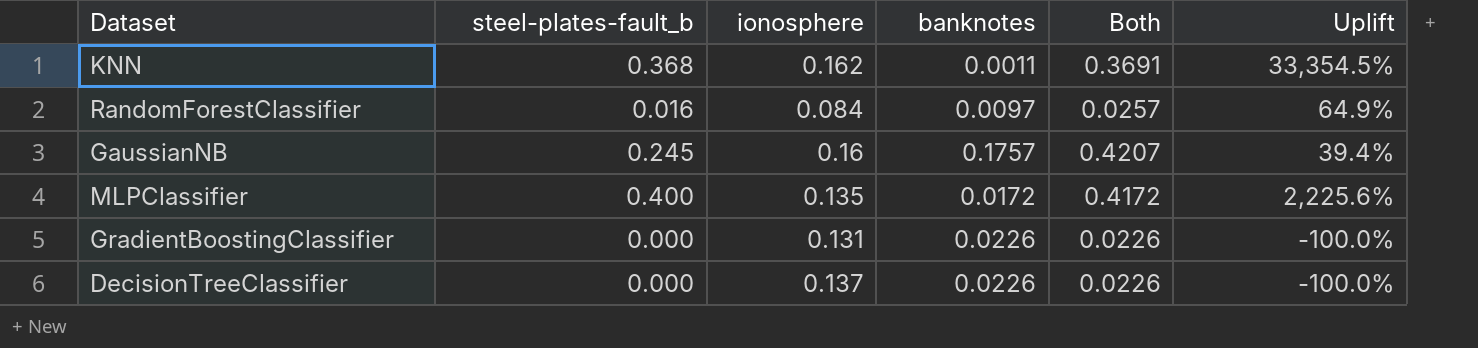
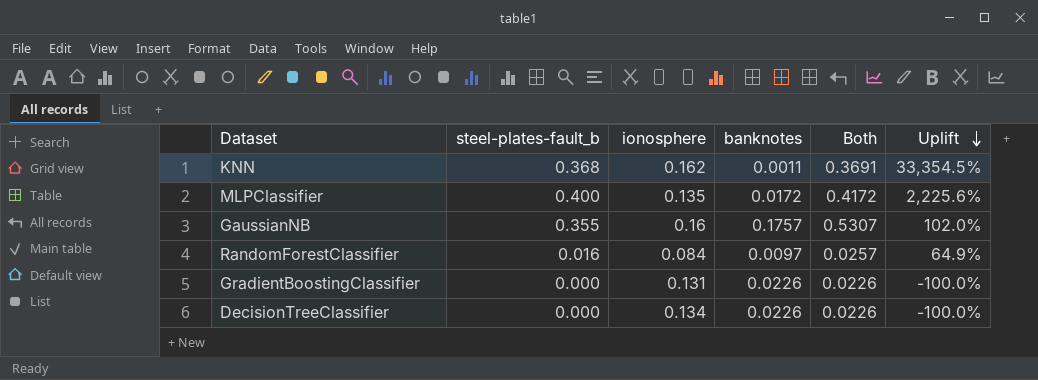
row order: none -> Uplift descending
GaussianNB | steel-plates-fault_b: 0.245 -> 0.355
GaussianNB | Both: 0.4207 -> 0.5307
GaussianNB | Uplift: 39.4% -> 102.0%
DecisionTreeClassifier | ionosphere: 0.137 -> 0.134

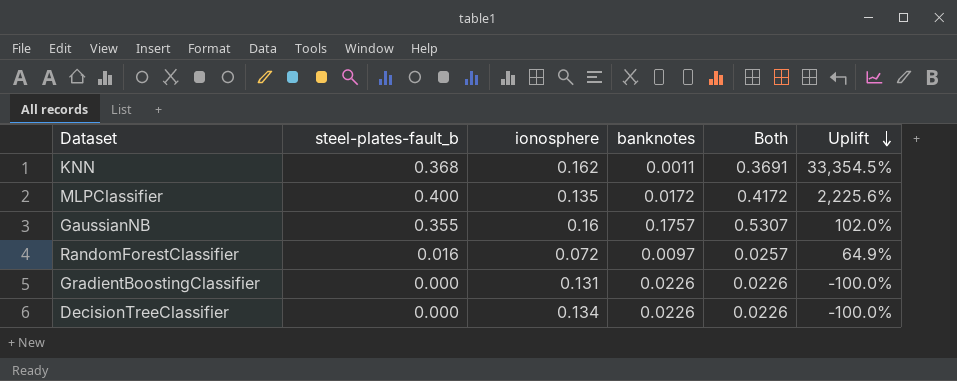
RandomForestClassifier | ionosphere: 0.084 -> 0.072

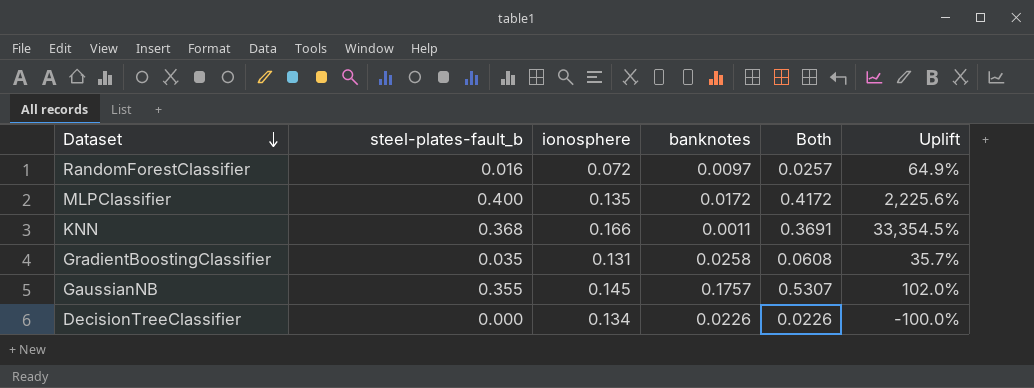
row order: Uplift descending -> Dataset descending
KNN | ionosphere: 0.162 -> 0.166
GradientBoostingClassifier | steel-plates-fault_b: 0.000 -> 0.035
GradientBoostingClassifier | banknotes: 0.0226 -> 0.0258
GradientBoostingClassifier | Both: 0.0226 -> 0.0608
GradientBoostingClassifier | Uplift: -100.0% -> 35.7%
GaussianNB | ionosphere: 0.16 -> 0.145

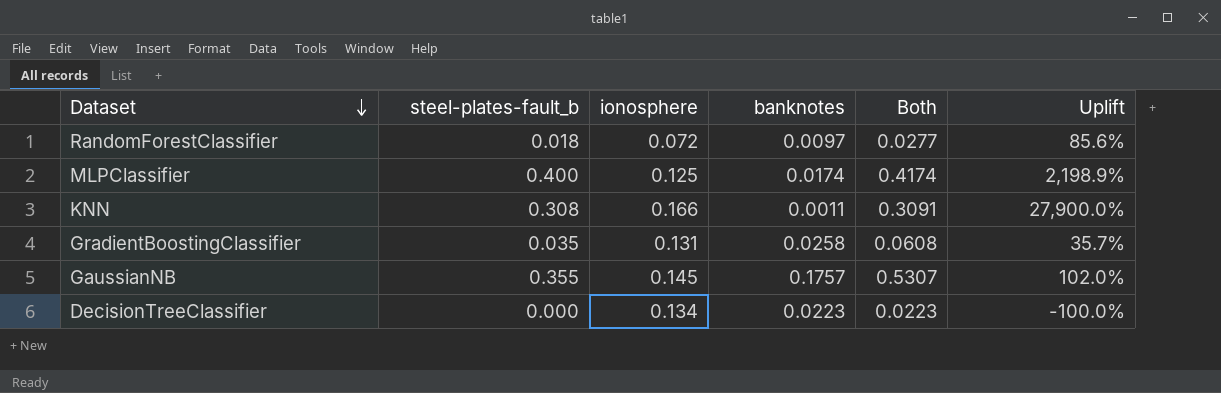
RandomForestClassifier | steel-plates-fault_b: 0.016 -> 0.018
RandomForestClassifier | Both: 0.0257 -> 0.0277
RandomForestClassifier | Uplift: 64.9% -> 85.6%
MLPClassifier | ionosphere: 0.135 -> 0.125
MLPClassifier | banknotes: 0.0172 -> 0.0174
MLPClassifier | Both: 0.4172 -> 0.4174
MLPClassifier | Uplift: 2,225.6% -> 2,198.9%
KNN | steel-plates-fault_b: 0.368 -> 0.308
KNN | Both: 0.3691 -> 0.3091
KNN | Uplift: 33,354.5% -> 27,900.0%
DecisionTreeClassifier | banknotes: 0.0226 -> 0.0223
DecisionTreeClassifier | Both: 0.0226 -> 0.0223

